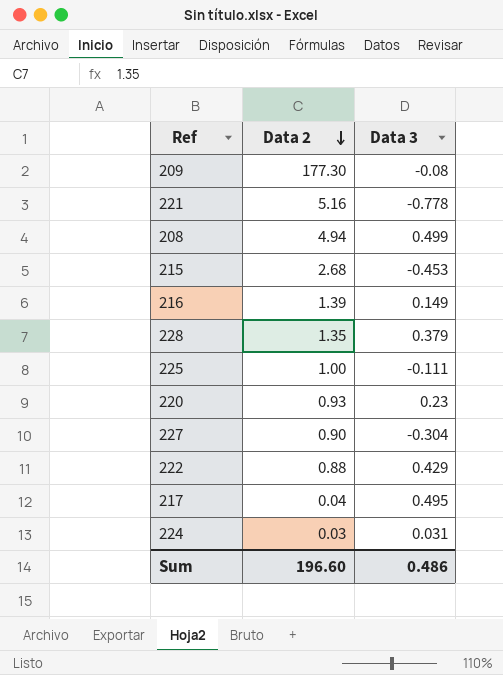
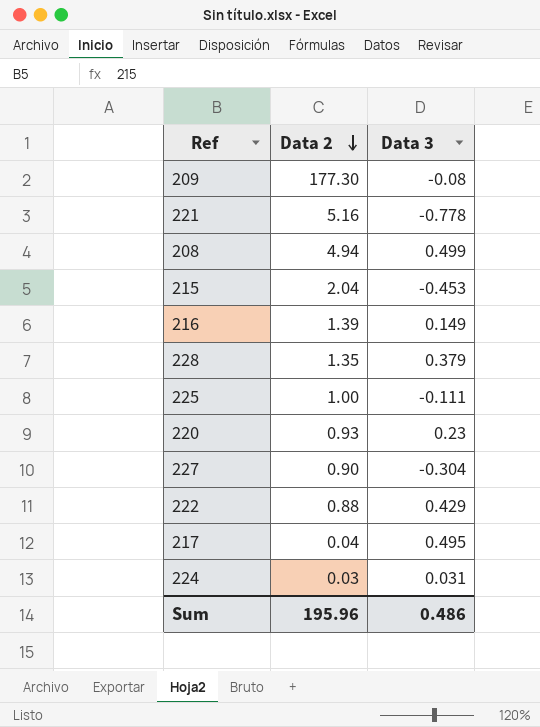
215 | Data 2: 2.68 -> 2.04
Sum | Data 2: 196.60 -> 195.96

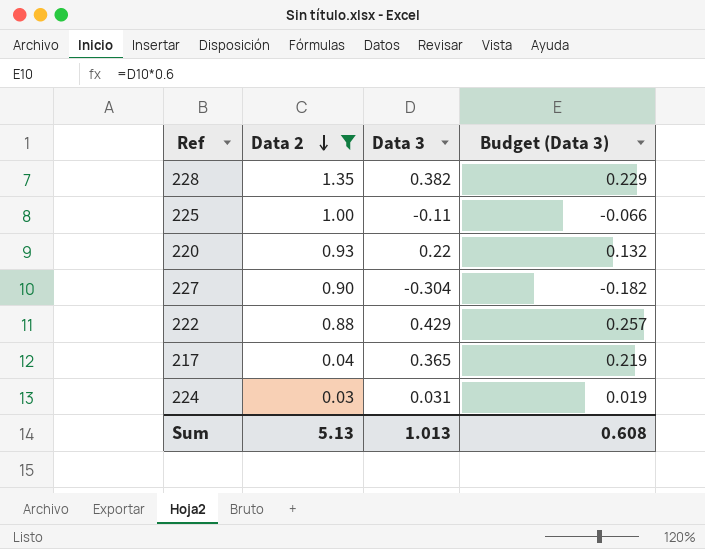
filter: none -> Data 2 <= 1.35
column Budget (Data 3) | formula: none -> [Data 3] * 0.6
228 | Data 3: 0.379 -> 0.382
225 | Data 3: -0.111 -> -0.11
220 | Data 3: 0.23 -> 0.22
217 | Data 3: 0.495 -> 0.365
Sum | Data 2: 195.96 -> 5.13
Sum | Data 3: 0.486 -> 1.013

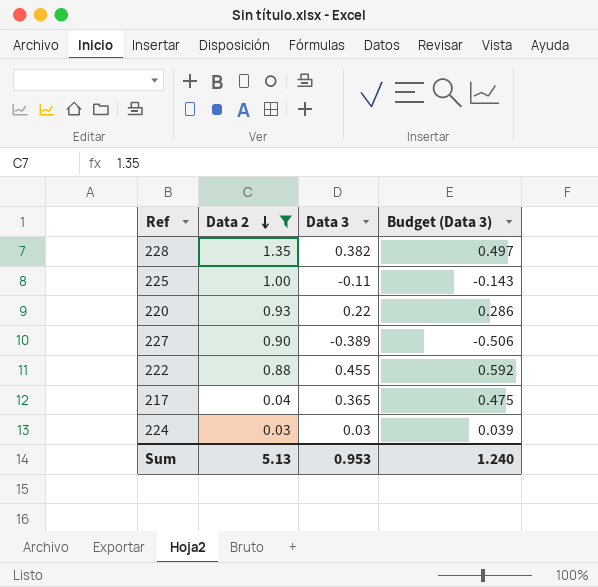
column Budget (Data 3) | formula: [Data 3] * 0.6 -> [Data 3] * 1.3
227 | Data 3: -0.304 -> -0.389
222 | Data 3: 0.429 -> 0.455
224 | Data 3: 0.031 -> 0.03
Sum | Data 3: 1.013 -> 0.953
Sum | Budget (Data 3): 0.608 -> 1.240

